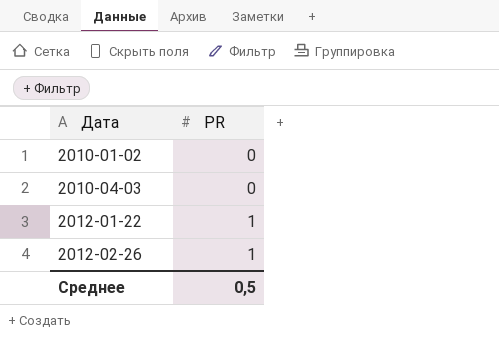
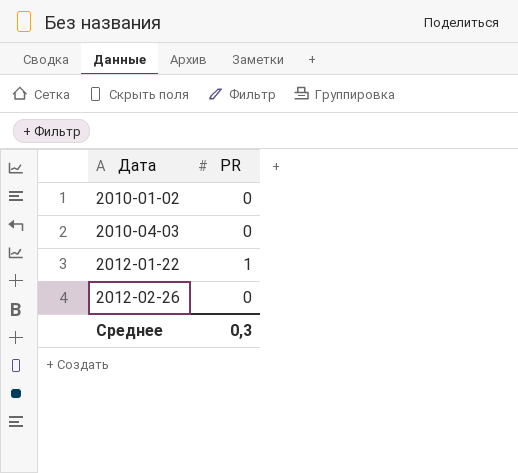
2012-02-26 | PR: 1 -> 0
Среднее | PR: 0,5 -> 0,3

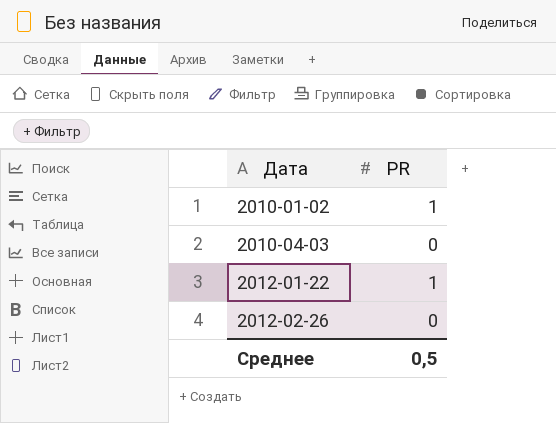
2010-01-02 | PR: 0 -> 1
Среднее | PR: 0,3 -> 0,5

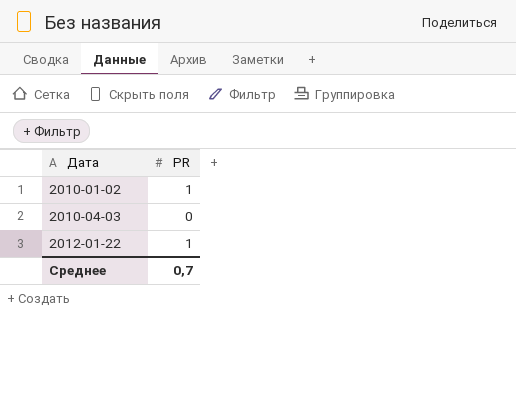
row 2012-02-26: 0 -> none
Среднее | PR: 0,5 -> 0,7

